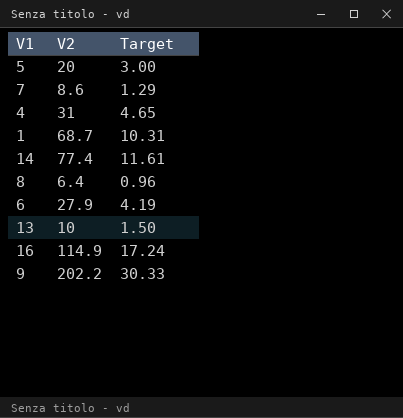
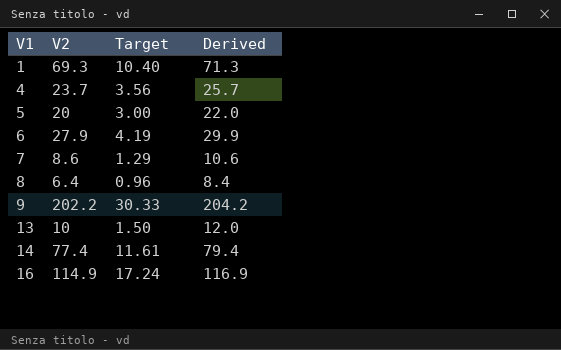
row order: none -> V1 ascending
column Derived | formula: none -> [V2] + 2
1 | V2: 68.7 -> 69.3
1 | Target: 10.31 -> 10.40
4 | V2: 31 -> 23.7
4 | Target: 4.65 -> 3.56

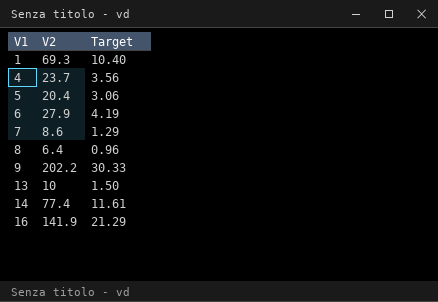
column Derived | formula: [V2] + 2 -> none
5 | V2: 20 -> 20.4
5 | Target: 3.00 -> 3.06
16 | V2: 114.9 -> 141.9
16 | Target: 17.24 -> 21.29

